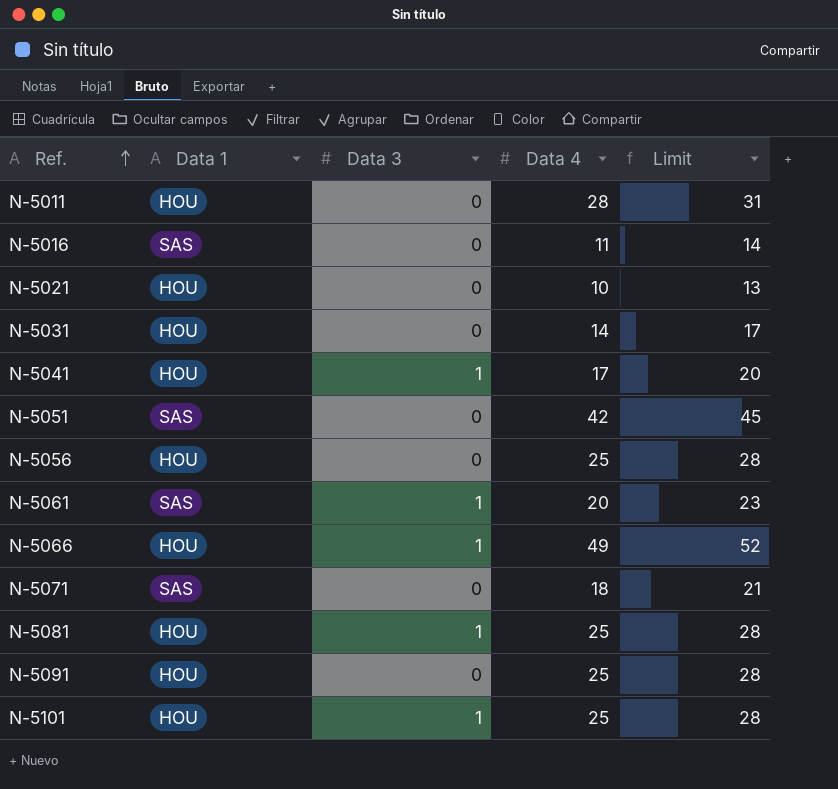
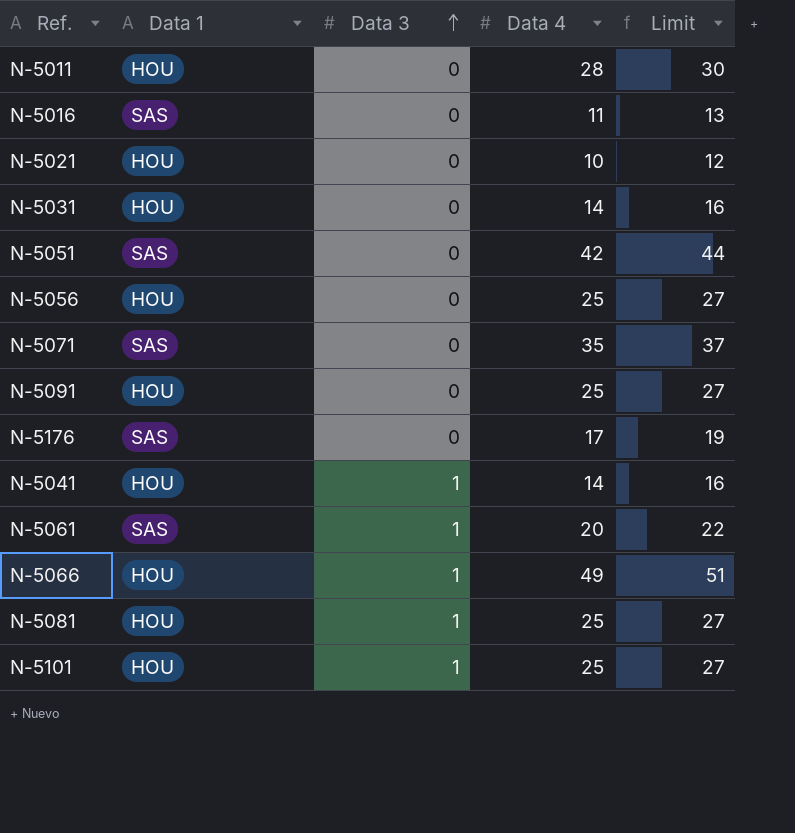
row order: Ref. ascending -> Data 3 ascending
column Limit | formula: [Data 4] + 3 -> [Data 4] + 2
N-5071 | Data 4: 18 -> 35
row N-5176: none -> SAS | 0 | 17 | 19
N-5041 | Data 4: 17 -> 14

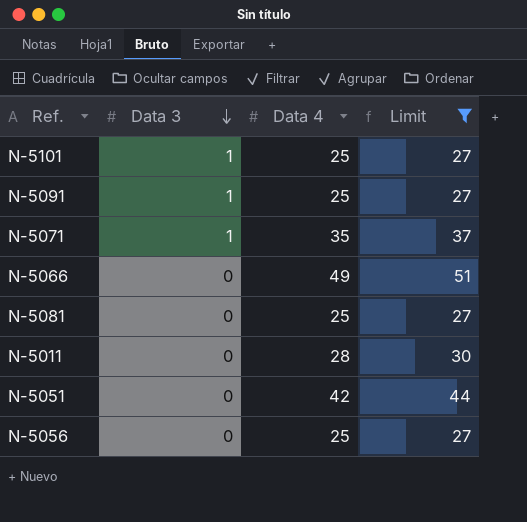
filter: none -> Limit >= 27
row order: Data 3 ascending -> Data 3 descending
column Data 1 | position: 2 -> none
N-5091 | Data 3: 0 -> 1
N-5071 | Data 3: 0 -> 1
N-5066 | Data 3: 1 -> 0
N-5081 | Data 3: 1 -> 0

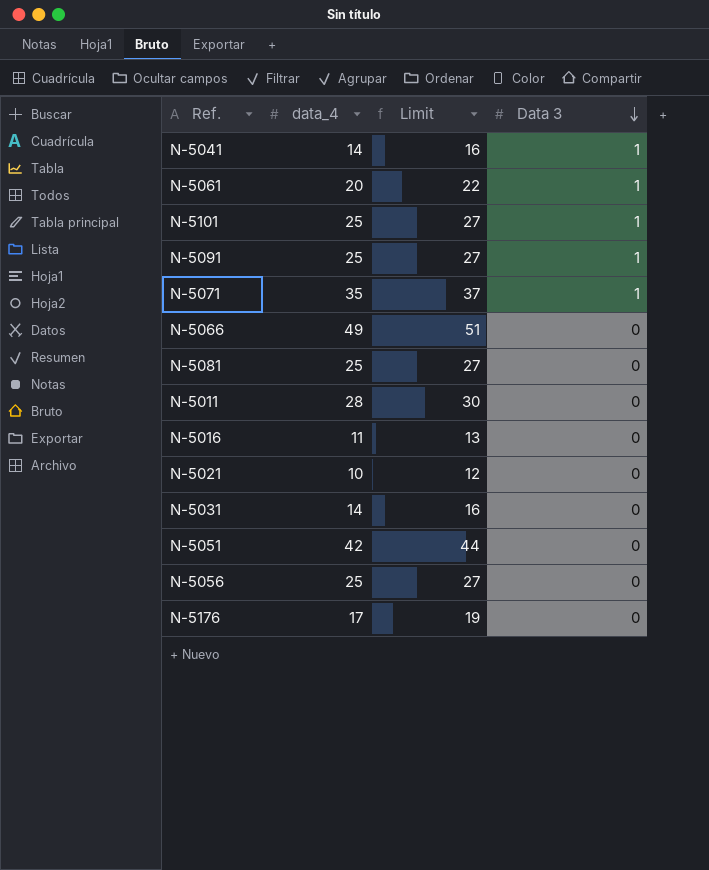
filter: Limit >= 27 -> none
column name: Data 4 -> data_4
column Data 3 | position: 2 -> 4

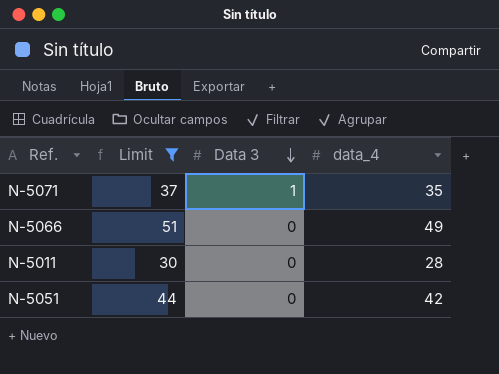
filter: none -> Limit >= 30
column data_4 | position: 2 -> 4

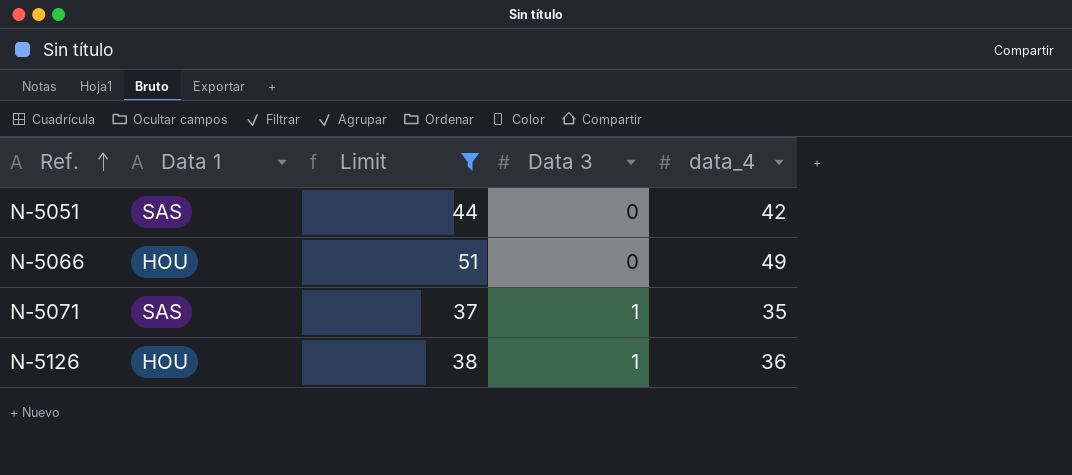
row order: Data 3 descending -> Ref. ascending
column Data 1 | position: none -> 2
row N-5011: 30 | 0 | 28 -> none
row N-5126: none -> HOU | 38 | 1 | 36

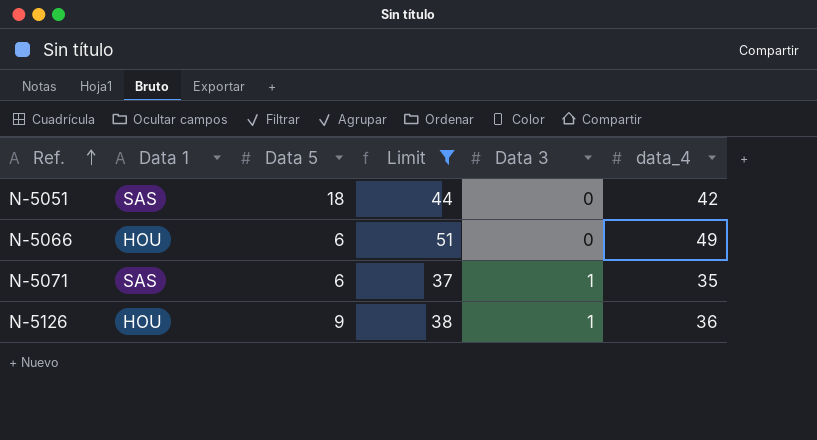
column Data 5 | position: none -> 3

